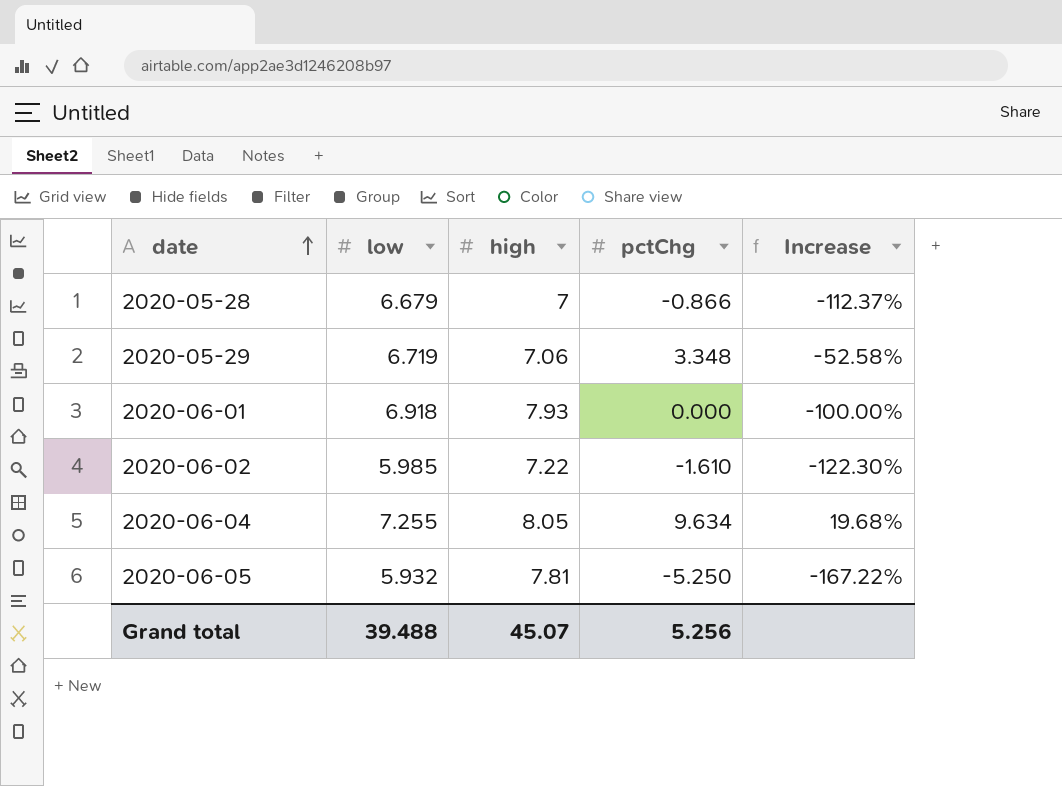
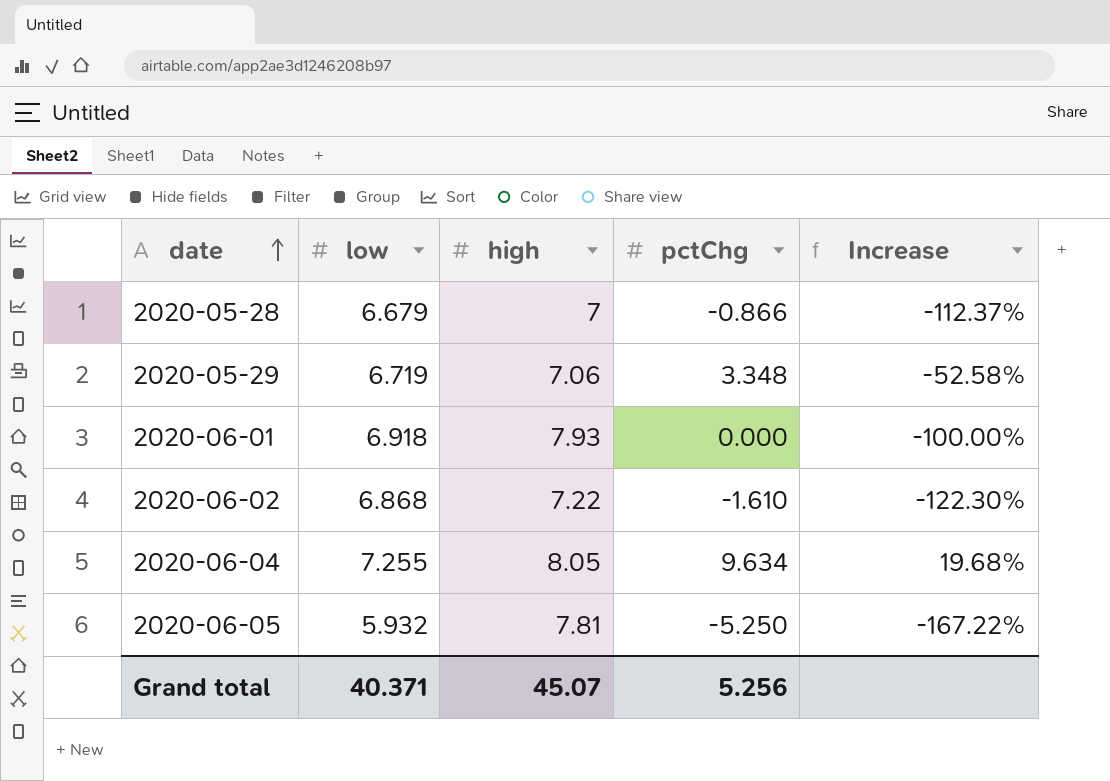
2020-06-02 | low: 5.985 -> 6.868
Grand total | low: 39.488 -> 40.371

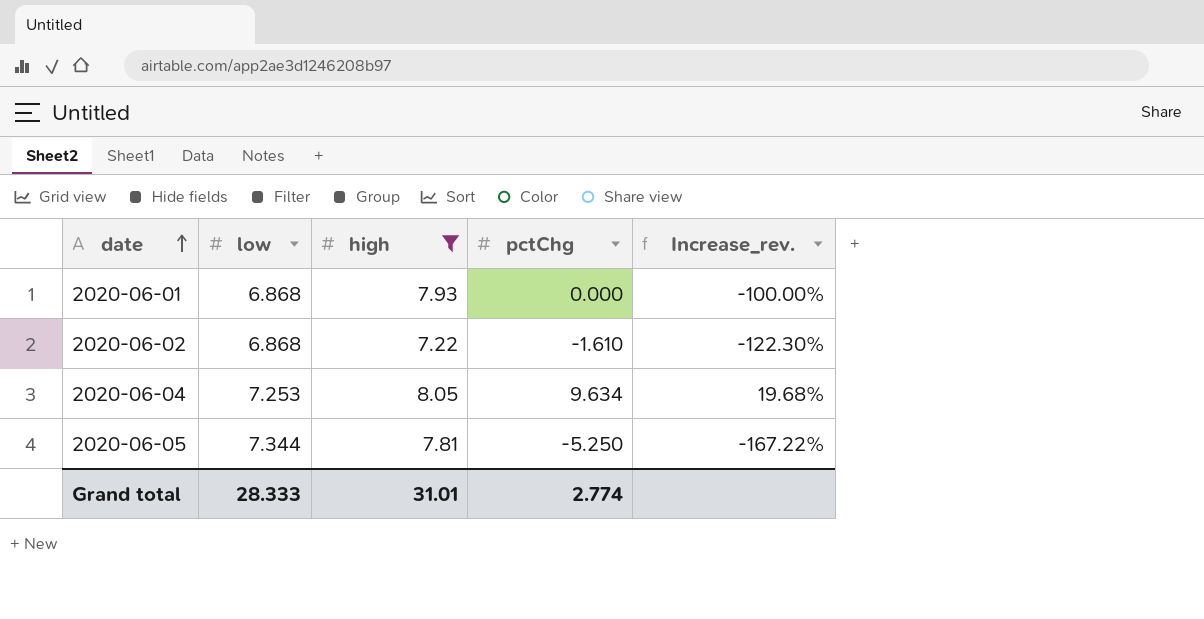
filter: none -> high >= 7.22
column name: Increase -> Increase_rev.
2020-06-01 | low: 6.918 -> 6.868
2020-06-04 | low: 7.255 -> 7.253
2020-06-05 | low: 5.932 -> 7.344
Grand total | low: 40.371 -> 28.333
Grand total | high: 45.07 -> 31.01
Grand total | pctChg: 5.256 -> 2.774

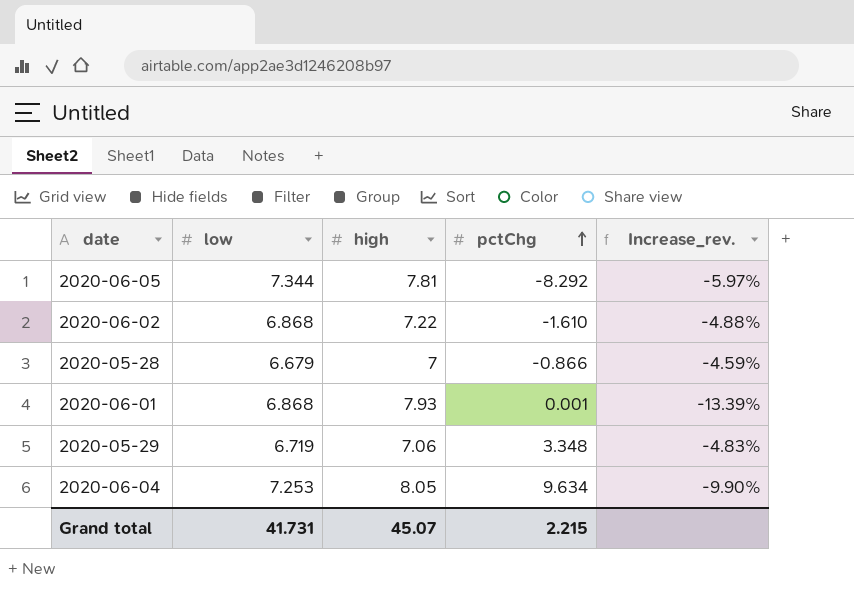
filter: high >= 7.22 -> none
row order: date ascending -> pctChg ascending
column Increase_rev. | formula: ([pctChg] - [high]) / [high] -> ([low] - [high]) / [high]
2020-06-05 | pctChg: -5.250 -> -8.292
2020-06-01 | pctChg: 0.000 -> 0.001
Grand total | low: 28.333 -> 41.731
Grand total | high: 31.01 -> 45.07
Grand total | pctChg: 2.774 -> 2.215

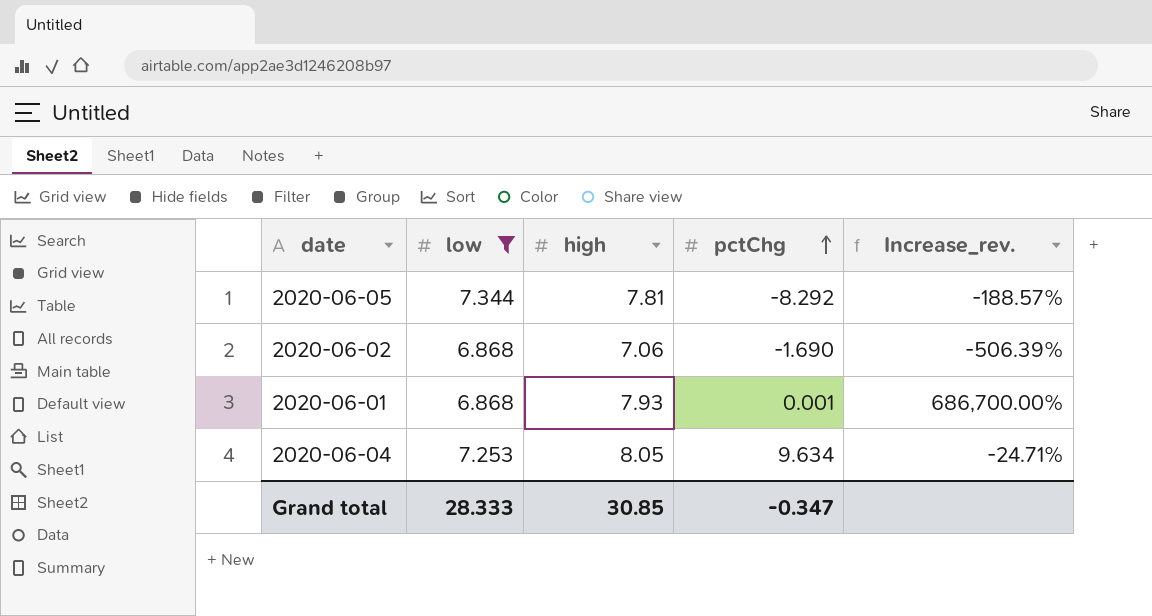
filter: none -> low >= 6.868
column Increase_rev. | formula: ([low] - [high]) / [high] -> ([low] - [pctChg]) / [pctChg]
2020-06-02 | high: 7.22 -> 7.06
2020-06-02 | pctChg: -1.610 -> -1.690
Grand total | low: 41.731 -> 28.333
Grand total | high: 45.07 -> 30.85
Grand total | pctChg: 2.215 -> -0.347

